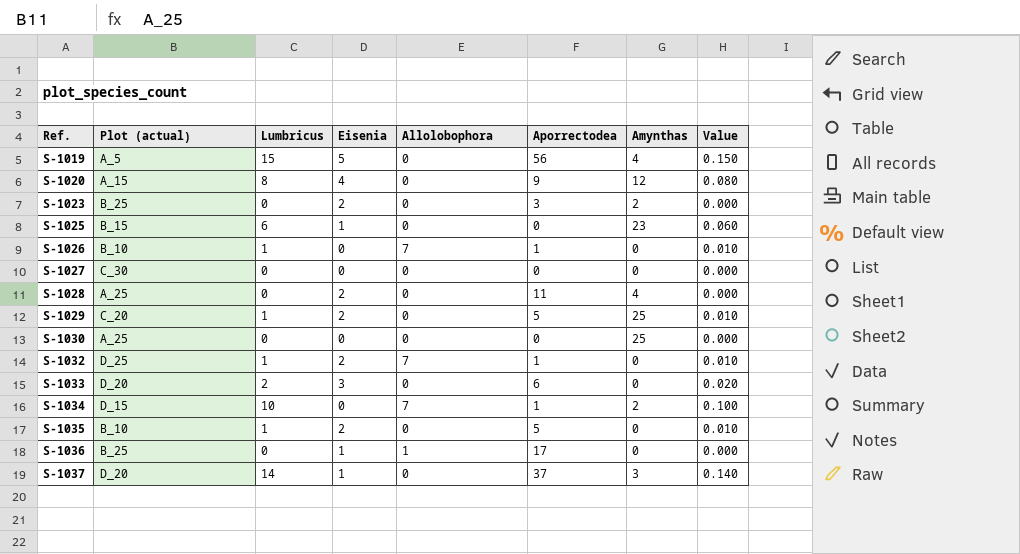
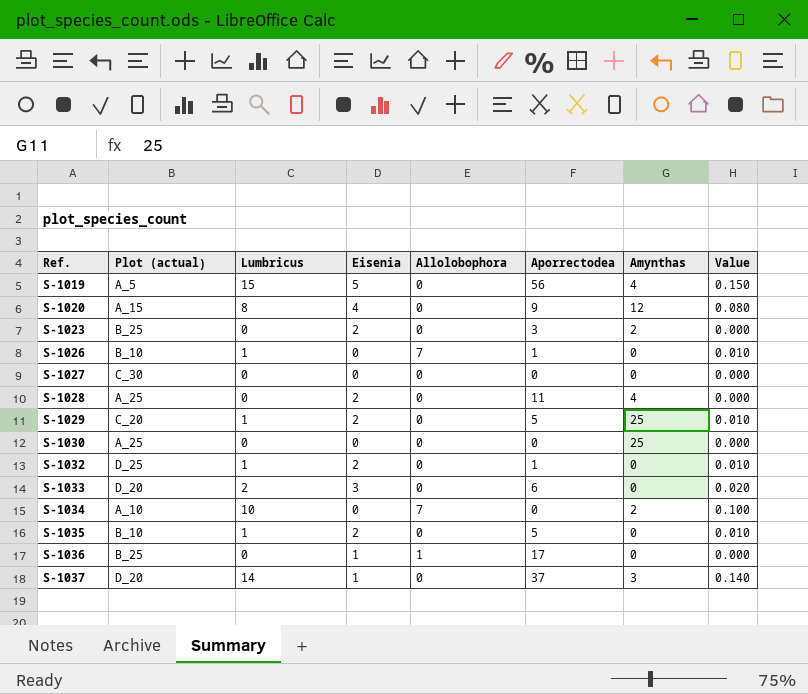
row S-1025: B_15 | 6 | 1 | 0 | 0 | 23 | 0.060 -> none
S-1032 | Allolobophora: 7 -> 0
S-1034 | Plot (actual): D_15 -> A_10
S-1034 | Aporrectodea: 1 -> 0

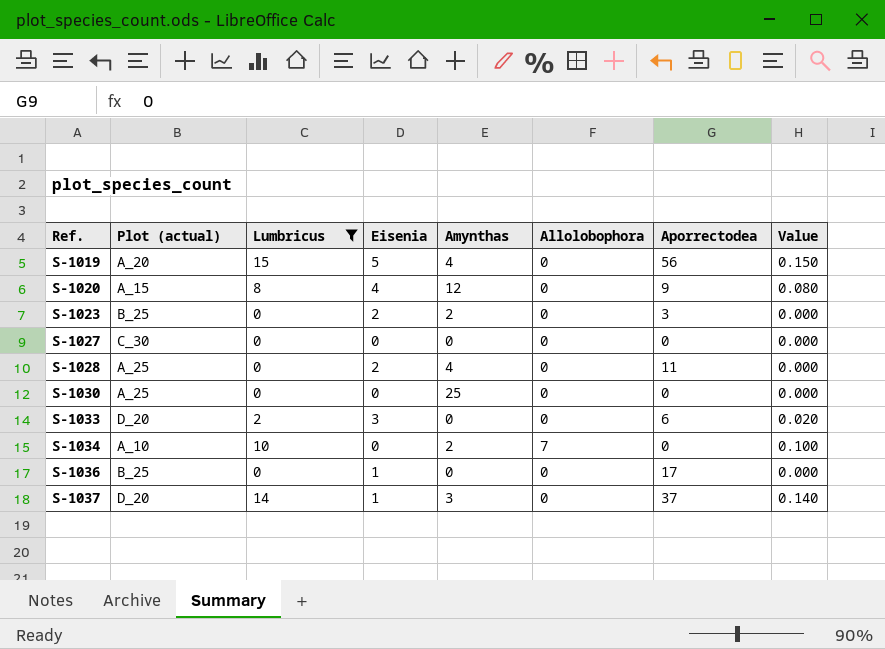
filter: none -> Lumbricus != 1
column Amynthas | position: 7 -> 5
S-1019 | Plot (actual): A_5 -> A_20
S-1036 | Allolobophora: 1 -> 0

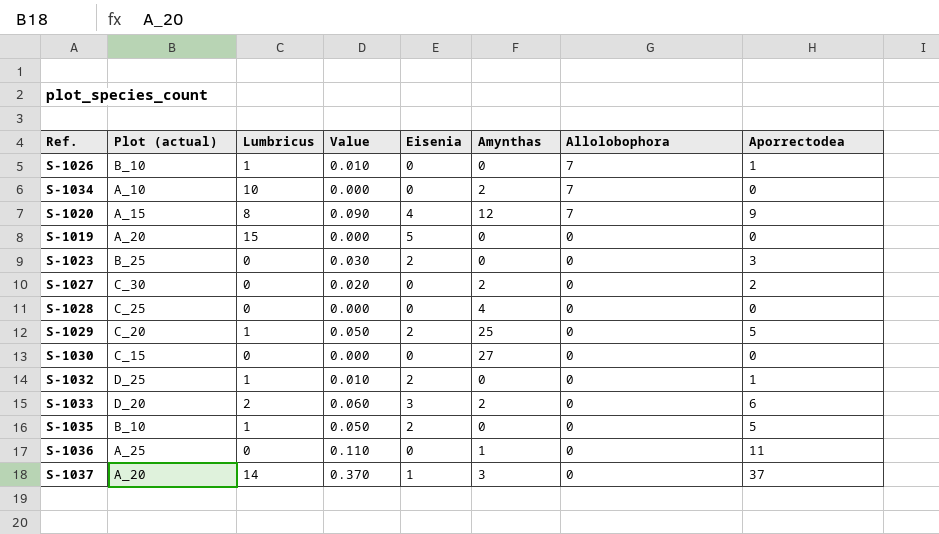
filter: Lumbricus != 1 -> none
row order: Ref. ascending -> Allolobophora descending
column Value | formula: [Lumbricus] * 0.01 -> [Aporrectodea] * 0.01
column Value | position: 8 -> 4
S-1020 | Allolobophora: 0 -> 7
S-1019 | Amynthas: 4 -> 0
S-1019 | Aporrectodea: 56 -> 0
S-1023 | Amynthas: 2 -> 0
S-1027 | Amynthas: 0 -> 2
S-1027 | Aporrectodea: 0 -> 2
S-1028 | Plot (actual): A_25 -> C_25
S-1028 | Eisenia: 2 -> 0
S-1028 | Aporrectodea: 11 -> 0
S-1030 | Plot (actual): A_25 -> C_15
S-1030 | Amynthas: 25 -> 27
S-1033 | Amynthas: 0 -> 2
S-1036 | Plot (actual): B_25 -> A_25
S-1036 | Eisenia: 1 -> 0
S-1036 | Amynthas: 0 -> 1
S-1036 | Aporrectodea: 17 -> 11
S-1037 | Plot (actual): D_20 -> A_20

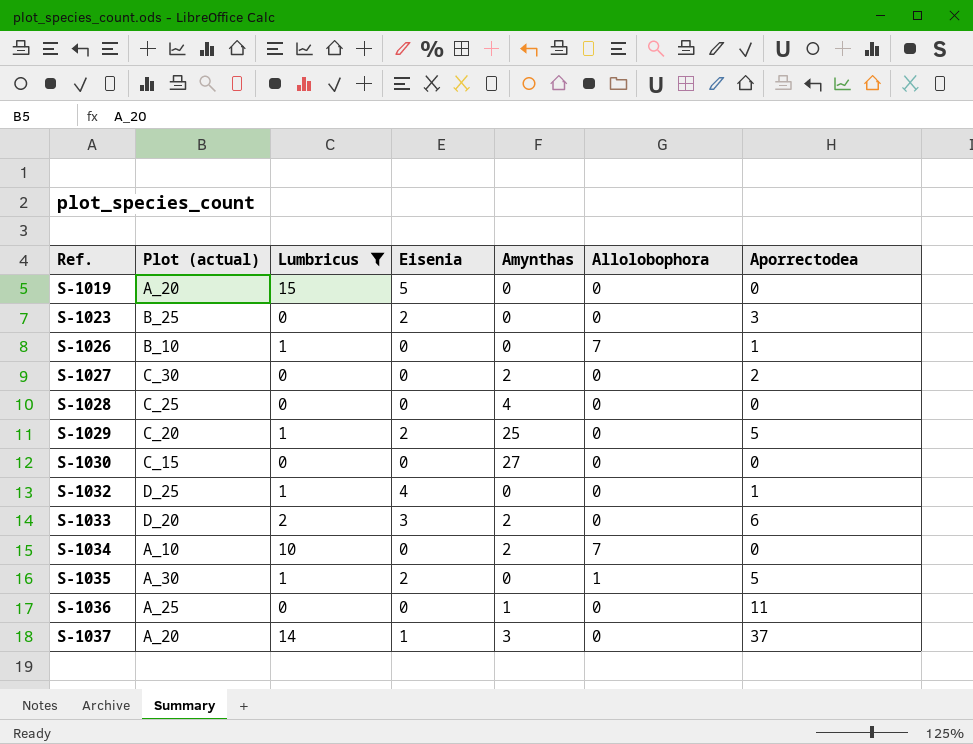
filter: none -> Lumbricus != 8
row order: Allolobophora descending -> Ref. ascending
column Value | formula: [Aporrectodea] * 0.01 -> none
S-1032 | Eisenia: 2 -> 4
S-1035 | Plot (actual): B_10 -> A_30
S-1035 | Allolobophora: 0 -> 1

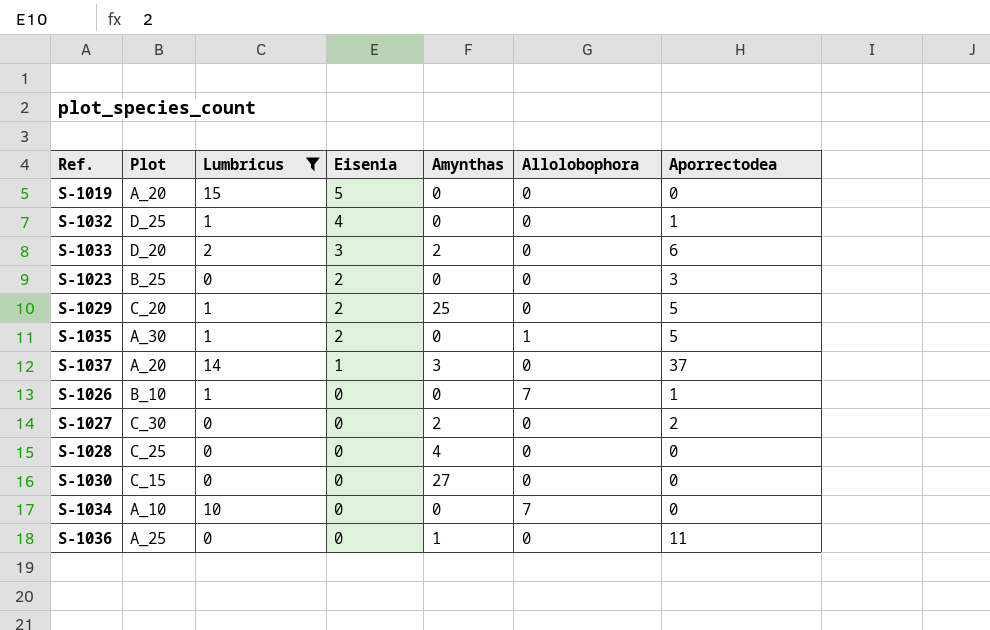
row order: Ref. ascending -> Eisenia descending
column name: Plot (actual) -> Plot
S-1034 | Amynthas: 2 -> 0

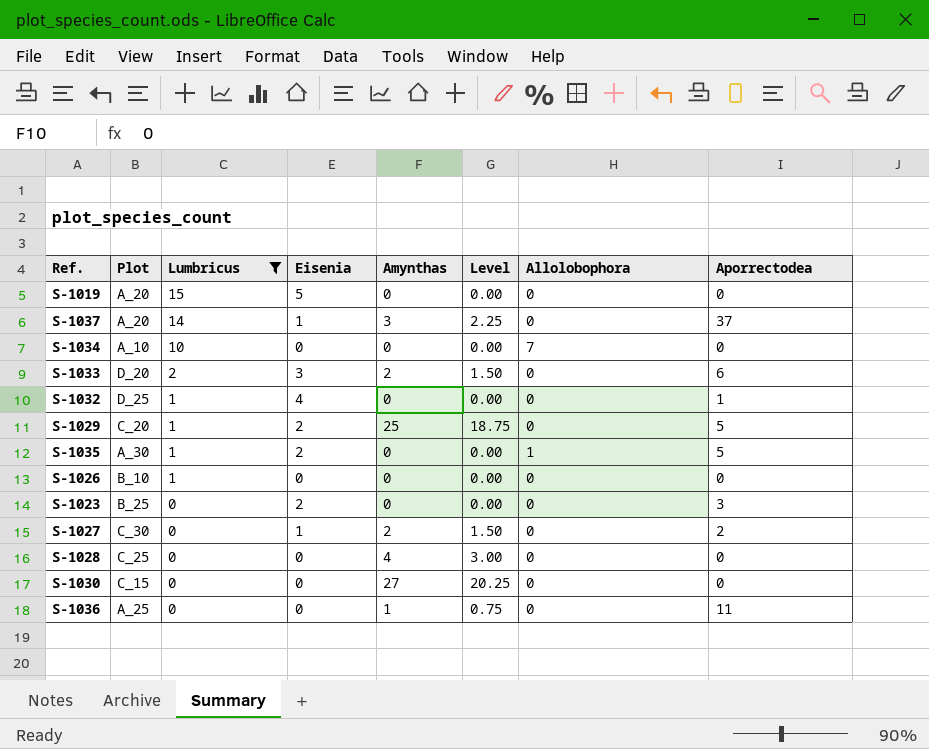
row order: Eisenia descending -> Lumbricus descending
column Level | formula: none -> [Amynthas] * 0.75
S-1026 | Allolobophora: 7 -> 0
S-1026 | Aporrectodea: 1 -> 0
S-1027 | Eisenia: 0 -> 1

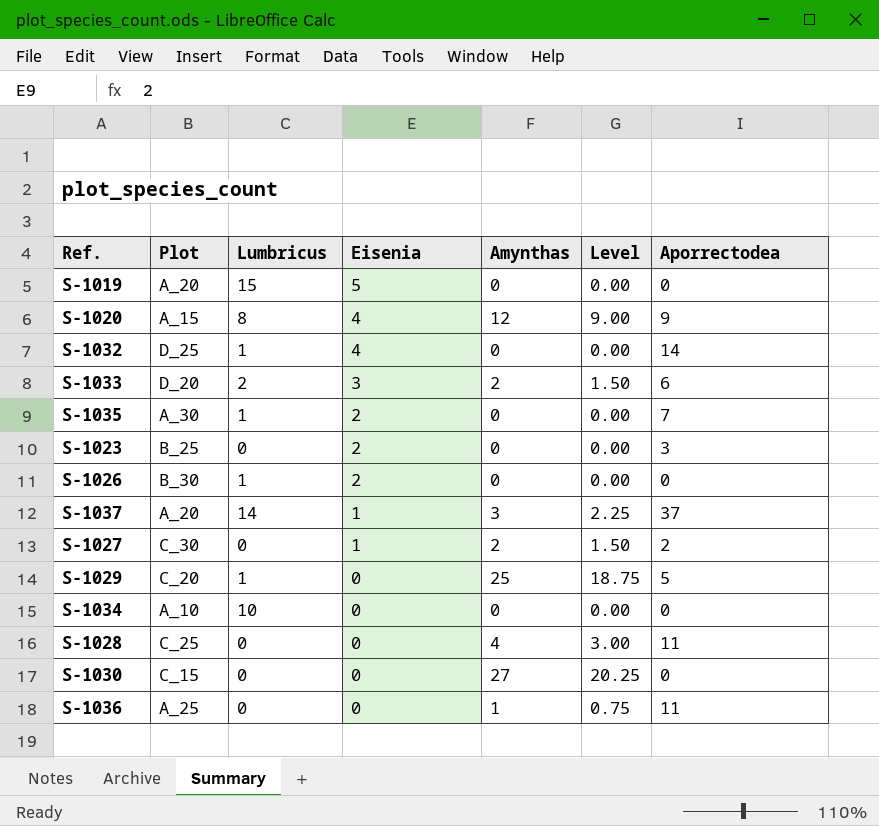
filter: Lumbricus != 8 -> none
row order: Lumbricus descending -> Eisenia descending
column Allolobophora | position: 7 -> none
S-1032 | Aporrectodea: 1 -> 14
S-1035 | Aporrectodea: 5 -> 7
S-1026 | Plot: B_10 -> B_30
S-1026 | Eisenia: 0 -> 2
S-1029 | Eisenia: 2 -> 0
S-1028 | Aporrectodea: 0 -> 11

